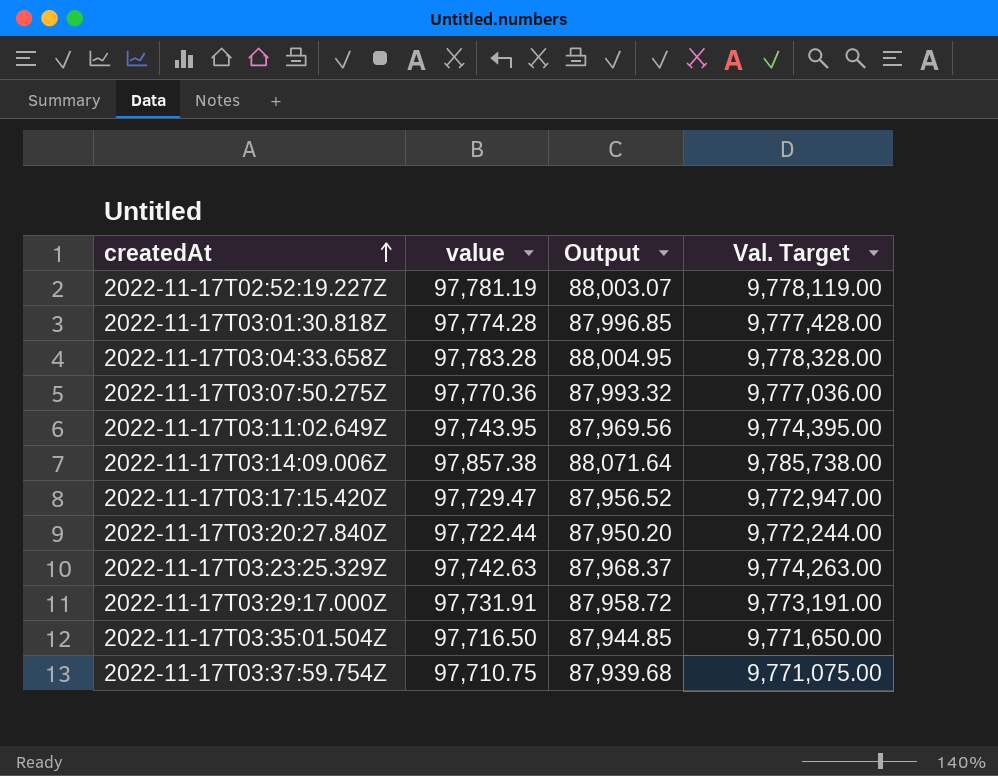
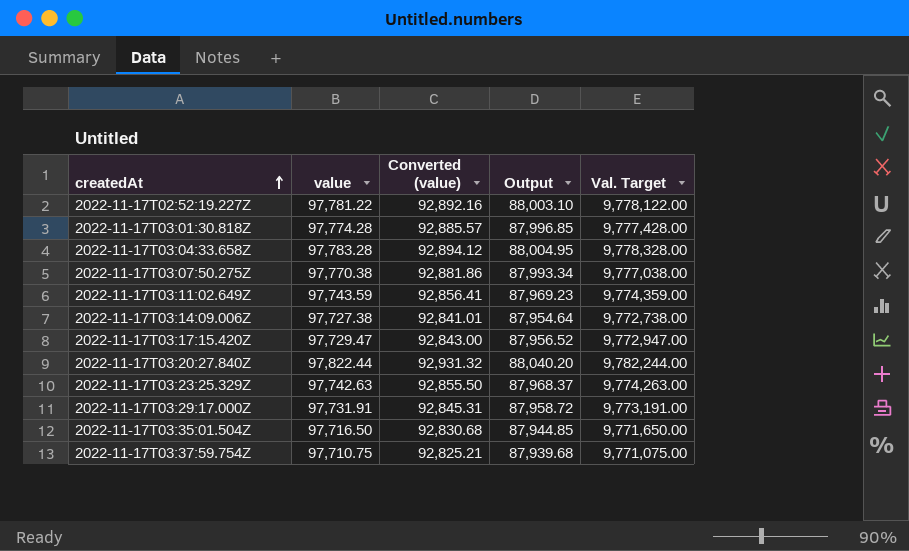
column Converted (value) | formula: none -> [value] * 0.95
2022-11-17T02:52:19.227Z | value: 97,781.19 -> 97,781.22
2022-11-17T02:52:19.227Z | Output: 88,003.07 -> 88,003.10
2022-11-17T02:52:19.227Z | Val. Target: 9,778,119.00 -> 9,778,122.00
2022-11-17T03:07:50.275Z | value: 97,770.36 -> 97,770.38
2022-11-17T03:07:50.275Z | Output: 87,993.32 -> 87,993.34
2022-11-17T03:07:50.275Z | Val. Target: 9,777,036.00 -> 9,777,038.00
2022-11-17T03:11:02.649Z | value: 97,743.95 -> 97,743.59
2022-11-17T03:11:02.649Z | Output: 87,969.56 -> 87,969.23
2022-11-17T03:11:02.649Z | Val. Target: 9,774,395.00 -> 9,774,359.00
2022-11-17T03:14:09.006Z | value: 97,857.38 -> 97,727.38
2022-11-17T03:14:09.006Z | Output: 88,071.64 -> 87,954.64
2022-11-17T03:14:09.006Z | Val. Target: 9,785,738.00 -> 9,772,738.00
2022-11-17T03:20:27.840Z | value: 97,722.44 -> 97,822.44
2022-11-17T03:20:27.840Z | Output: 87,950.20 -> 88,040.20
2022-11-17T03:20:27.840Z | Val. Target: 9,772,244.00 -> 9,782,244.00

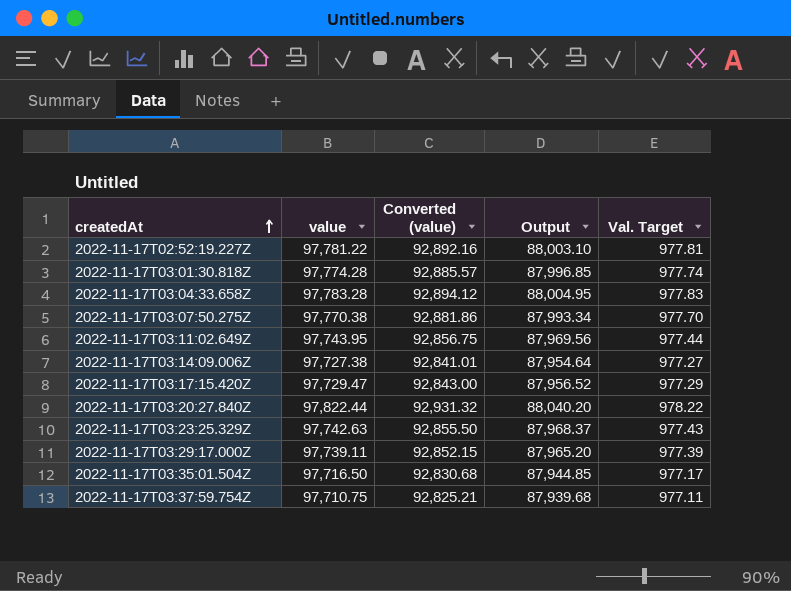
column Val. Target | formula: [value] * 100 -> [value] * 0.01
2022-11-17T03:11:02.649Z | value: 97,743.59 -> 97,743.95
2022-11-17T03:11:02.649Z | Converted (value): 92,856.41 -> 92,856.75
2022-11-17T03:11:02.649Z | Output: 87,969.23 -> 87,969.56
2022-11-17T03:29:17.000Z | value: 97,731.91 -> 97,739.11
2022-11-17T03:29:17.000Z | Converted (value): 92,845.31 -> 92,852.15
2022-11-17T03:29:17.000Z | Output: 87,958.72 -> 87,965.20

